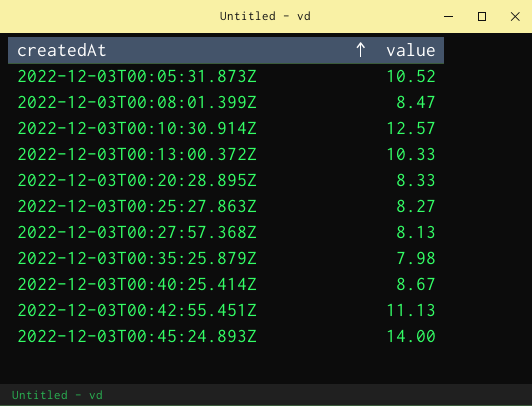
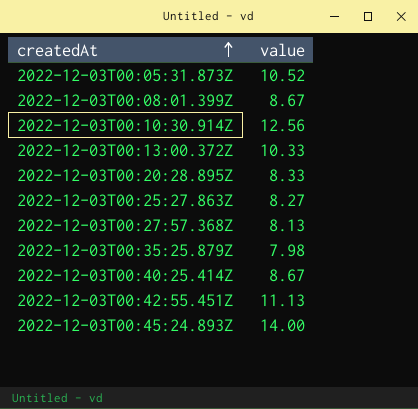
2022-12-03T00:08:01.399Z | value: 8.47 -> 8.67
2022-12-03T00:10:30.914Z | value: 12.57 -> 12.56

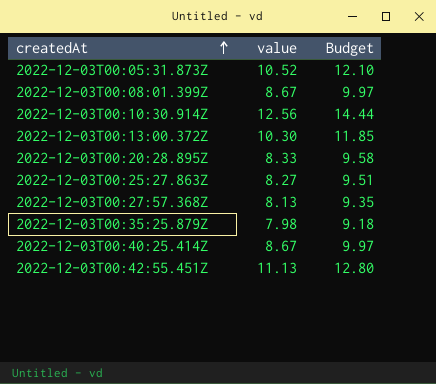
column Budget | formula: none -> [value] * 1.15
row 2022-12-03T00:45:24.893Z: 14.00 -> none
2022-12-03T00:13:00.372Z | value: 10.33 -> 10.30

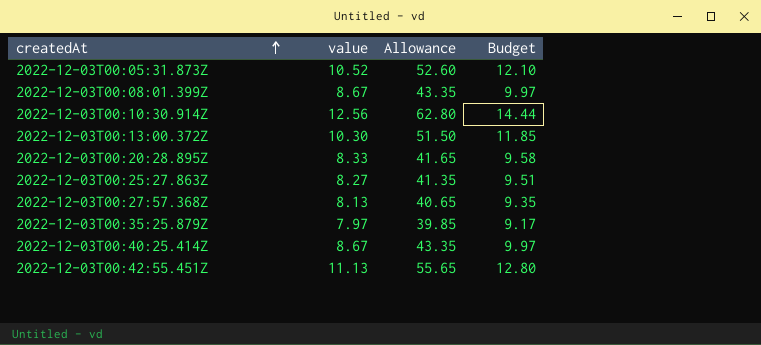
column Allowance | formula: none -> [value] * 5
2022-12-03T00:35:25.879Z | value: 7.98 -> 7.97
2022-12-03T00:35:25.879Z | Budget: 9.18 -> 9.17

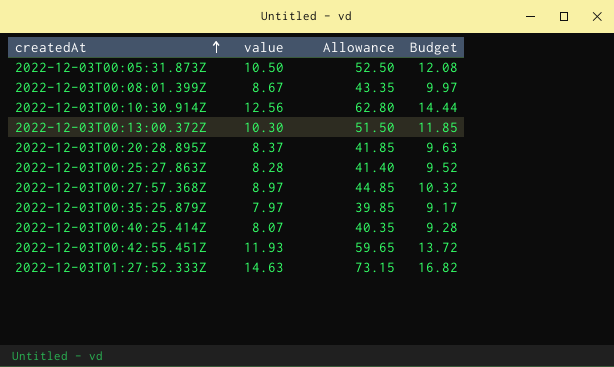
2022-12-03T00:05:31.873Z | value: 10.52 -> 10.50
2022-12-03T00:05:31.873Z | Allowance: 52.60 -> 52.50
2022-12-03T00:05:31.873Z | Budget: 12.10 -> 12.08
2022-12-03T00:20:28.895Z | value: 8.33 -> 8.37
2022-12-03T00:20:28.895Z | Allowance: 41.65 -> 41.85
2022-12-03T00:20:28.895Z | Budget: 9.58 -> 9.63
2022-12-03T00:25:27.863Z | value: 8.27 -> 8.28
2022-12-03T00:25:27.863Z | Allowance: 41.35 -> 41.40
2022-12-03T00:25:27.863Z | Budget: 9.51 -> 9.52
2022-12-03T00:27:57.368Z | value: 8.13 -> 8.97
2022-12-03T00:27:57.368Z | Allowance: 40.65 -> 44.85
2022-12-03T00:27:57.368Z | Budget: 9.35 -> 10.32
2022-12-03T00:40:25.414Z | value: 8.67 -> 8.07
2022-12-03T00:40:25.414Z | Allowance: 43.35 -> 40.35
2022-12-03T00:40:25.414Z | Budget: 9.97 -> 9.28
2022-12-03T00:42:55.451Z | value: 11.13 -> 11.93
2022-12-03T00:42:55.451Z | Allowance: 55.65 -> 59.65
2022-12-03T00:42:55.451Z | Budget: 12.80 -> 13.72
row 2022-12-03T01:27:52.333Z: none -> 14.63 | 73.15 | 16.82

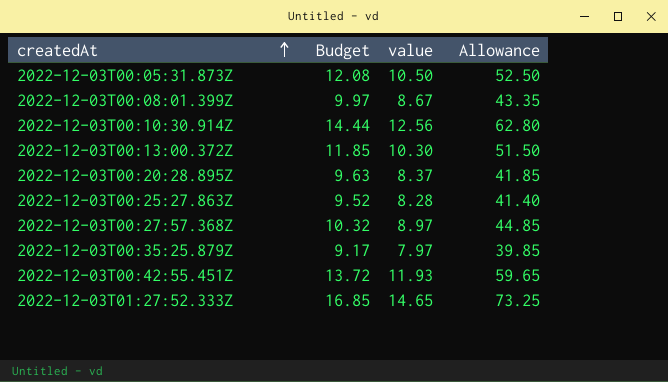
column Budget | position: 4 -> 2
row 2022-12-03T00:40:25.414Z: 8.07 | 40.35 | 9.28 -> none
2022-12-03T01:27:52.333Z | Budget: 16.82 -> 16.85
2022-12-03T01:27:52.333Z | value: 14.63 -> 14.65
2022-12-03T01:27:52.333Z | Allowance: 73.15 -> 73.25

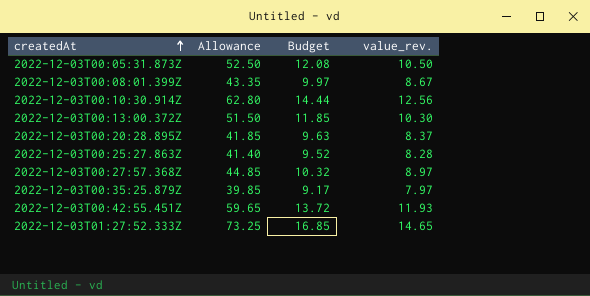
column Allowance | position: 4 -> 2
column name: value -> value_rev.

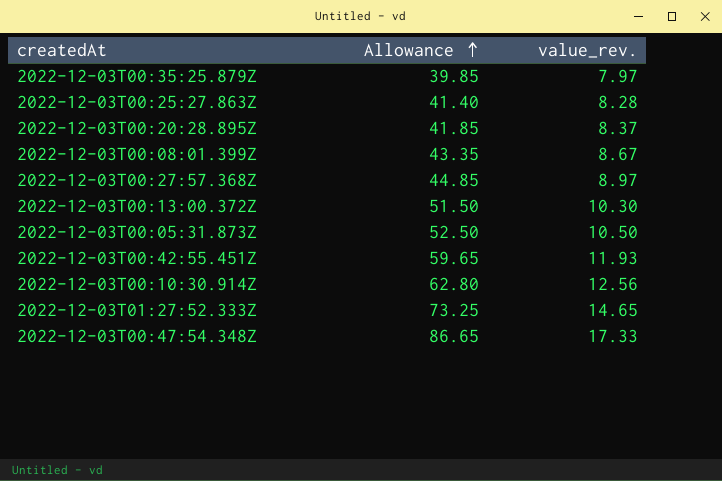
row order: createdAt ascending -> Allowance ascending
column Budget | formula: [value_rev.] * 1.15 -> none
row 2022-12-03T00:47:54.348Z: none -> 86.65 | 17.33

